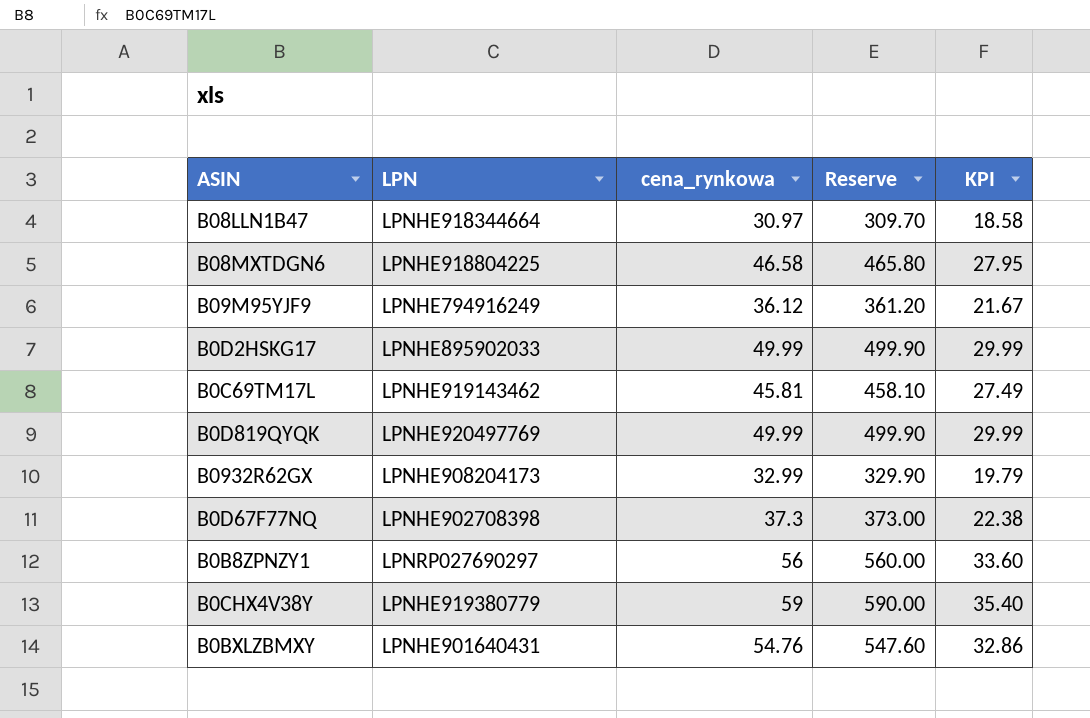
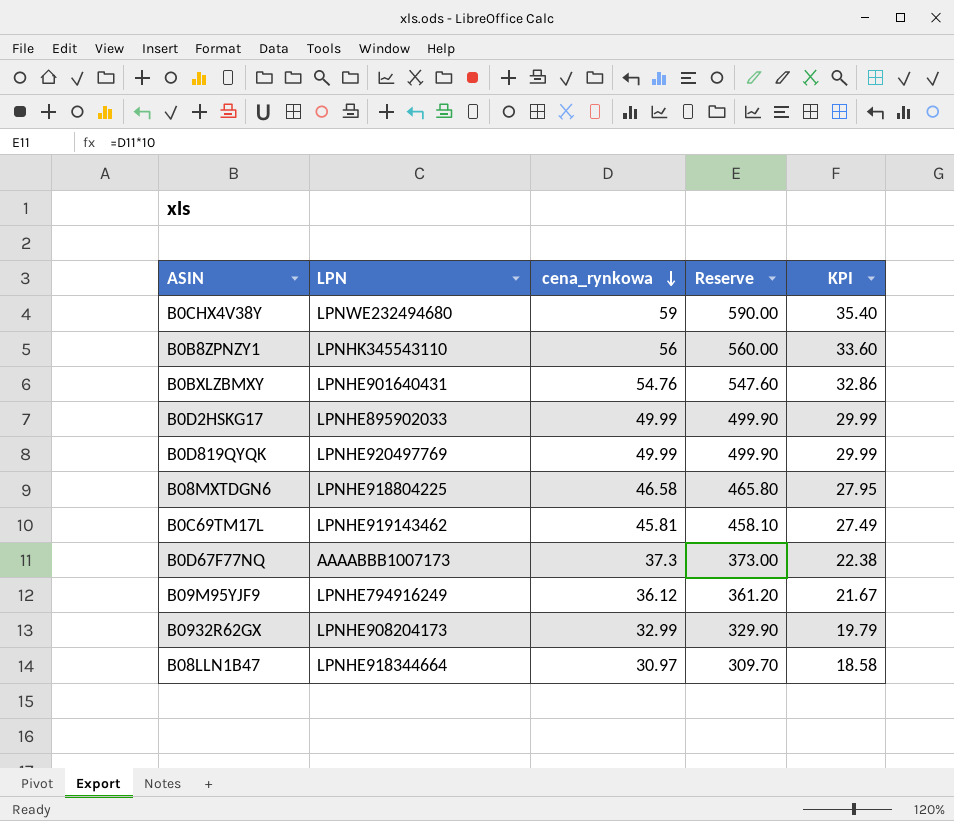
row order: none -> cena_rynkowa descending
B0CHX4V38Y | LPN: LPNHE919380779 -> LPNWE232494680
B0B8ZPNZY1 | LPN: LPNRP027690297 -> LPNHK345543110
B0D67F77NQ | LPN: LPNHE902708398 -> AAAABBB1007173

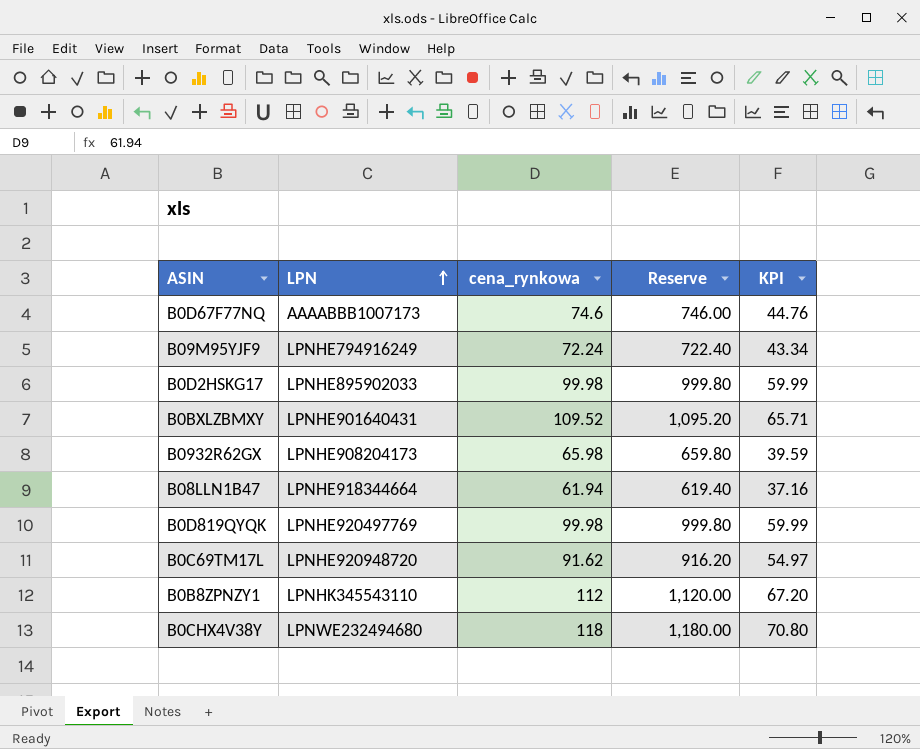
row order: cena_rynkowa descending -> LPN ascending
row B08MXTDGN6: LPNHE918804225 | 46.58 | 465.80 | 27.95 -> none
B0D67F77NQ | cena_rynkowa: 37.3 -> 74.6
B0D67F77NQ | Reserve: 373.00 -> 746.00
B0D67F77NQ | KPI: 22.38 -> 44.76
B09M95YJF9 | cena_rynkowa: 36.12 -> 72.24
B09M95YJF9 | Reserve: 361.20 -> 722.40
B09M95YJF9 | KPI: 21.67 -> 43.34
B0D2HSKG17 | cena_rynkowa: 49.99 -> 99.98
B0D2HSKG17 | Reserve: 499.90 -> 999.80
B0D2HSKG17 | KPI: 29.99 -> 59.99
B0BXLZBMXY | cena_rynkowa: 54.76 -> 109.52
B0BXLZBMXY | Reserve: 547.60 -> 1,095.20
B0BXLZBMXY | KPI: 32.86 -> 65.71
B0932R62GX | cena_rynkowa: 32.99 -> 65.98
B0932R62GX | Reserve: 329.90 -> 659.80
B0932R62GX | KPI: 19.79 -> 39.59
B08LLN1B47 | cena_rynkowa: 30.97 -> 61.94
B08LLN1B47 | Reserve: 309.70 -> 619.40
B08LLN1B47 | KPI: 18.58 -> 37.16
B0D819QYQK | cena_rynkowa: 49.99 -> 99.98
B0D819QYQK | Reserve: 499.90 -> 999.80
B0D819QYQK | KPI: 29.99 -> 59.99
B0C69TM17L | LPN: LPNHE919143462 -> LPNHE920948720
B0C69TM17L | cena_rynkowa: 45.81 -> 91.62
B0C69TM17L | Reserve: 458.10 -> 916.20
B0C69TM17L | KPI: 27.49 -> 54.97
B0B8ZPNZY1 | cena_rynkowa: 56 -> 112
B0B8ZPNZY1 | Reserve: 560.00 -> 1,120.00
B0B8ZPNZY1 | KPI: 33.60 -> 67.20
B0CHX4V38Y | cena_rynkowa: 59 -> 118
B0CHX4V38Y | Reserve: 590.00 -> 1,180.00
B0CHX4V38Y | KPI: 35.40 -> 70.80

